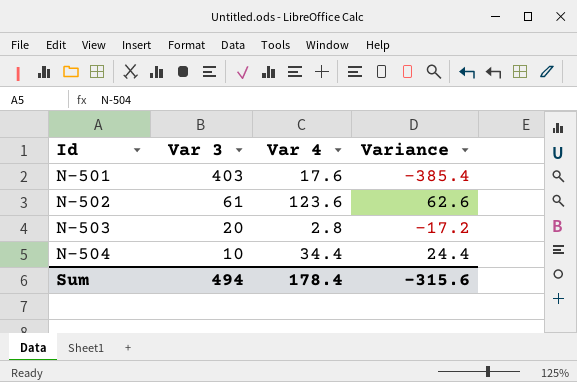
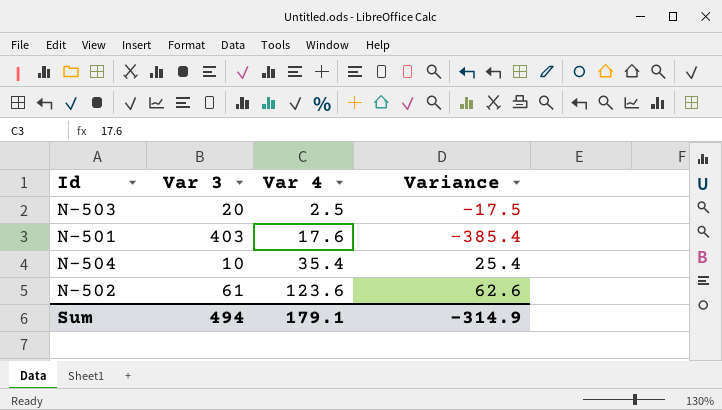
row order: Id ascending -> Var 4 ascending
N-503 | Var 4: 2.8 -> 2.5
N-503 | Variance: -17.2 -> -17.5
N-504 | Var 4: 34.4 -> 35.4
N-504 | Variance: 24.4 -> 25.4
Sum | Var 4: 178.4 -> 179.1
Sum | Variance: -315.6 -> -314.9

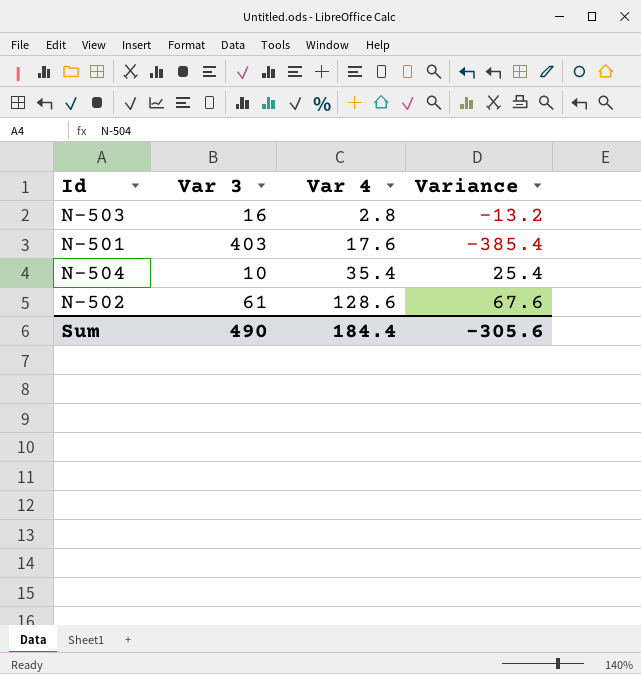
N-503 | Var 3: 20 -> 16
N-503 | Var 4: 2.5 -> 2.8
N-503 | Variance: -17.5 -> -13.2
N-502 | Var 4: 123.6 -> 128.6
N-502 | Variance: 62.6 -> 67.6
Sum | Var 3: 494 -> 490
Sum | Var 4: 179.1 -> 184.4
Sum | Variance: -314.9 -> -305.6

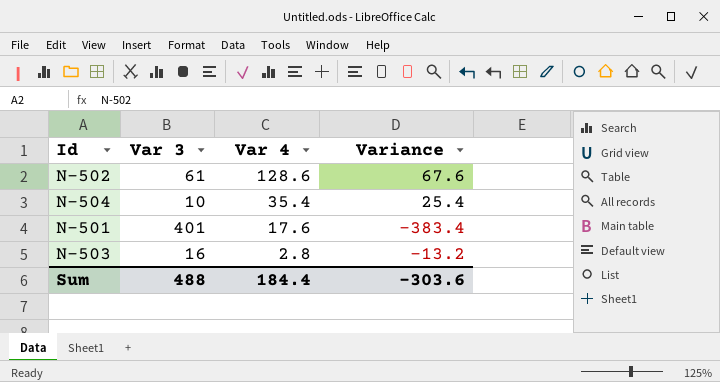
row order: Var 4 ascending -> Var 4 descending
N-501 | Var 3: 403 -> 401
N-501 | Variance: -385.4 -> -383.4
Sum | Var 3: 490 -> 488
Sum | Variance: -305.6 -> -303.6

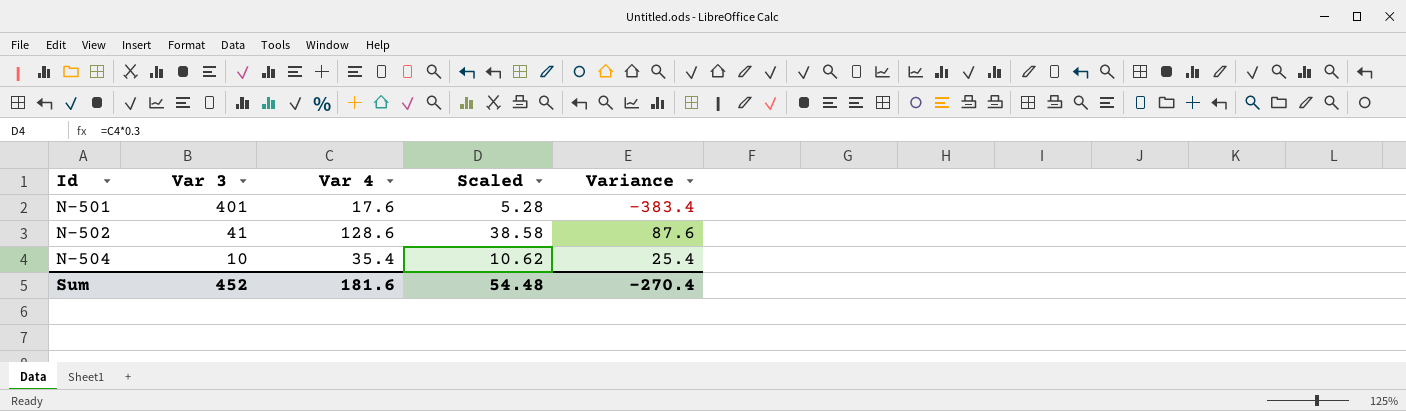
row order: Var 4 descending -> Id ascending
column Scaled | formula: none -> [Var 4] * 0.3
row N-503: 16 | 2.8 | -13.2 -> none
N-502 | Var 3: 61 -> 41
N-502 | Variance: 67.6 -> 87.6
Sum | Var 3: 488 -> 452
Sum | Var 4: 184.4 -> 181.6
Sum | Variance: -303.6 -> -270.4

